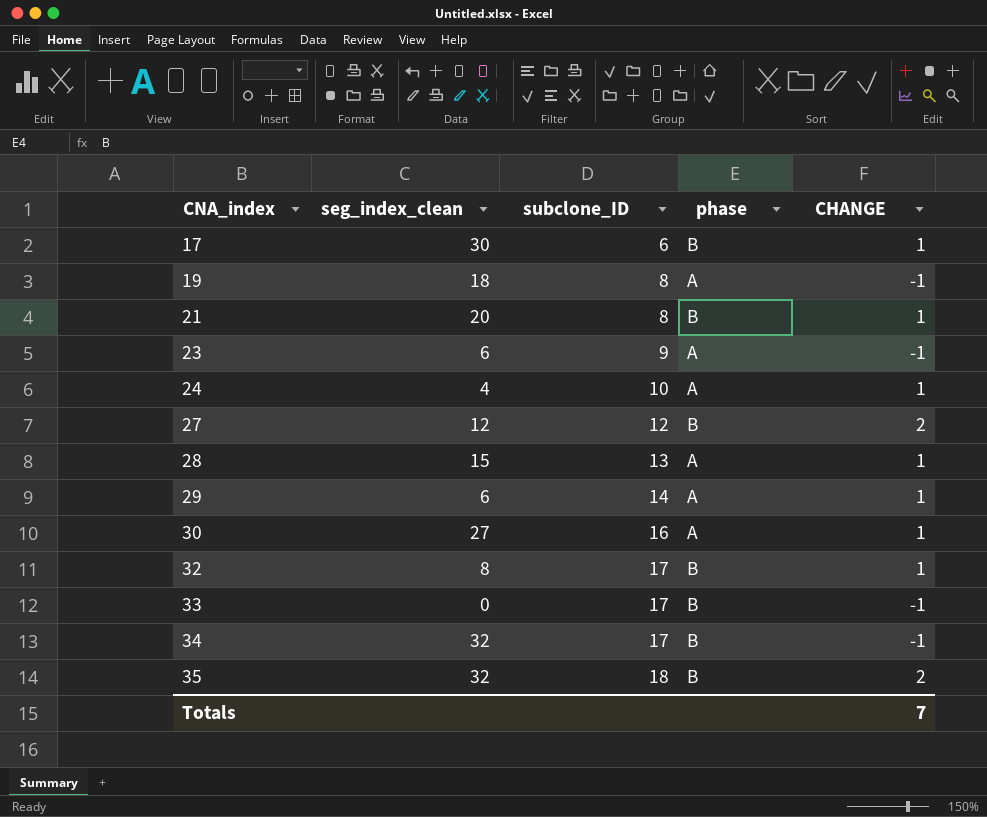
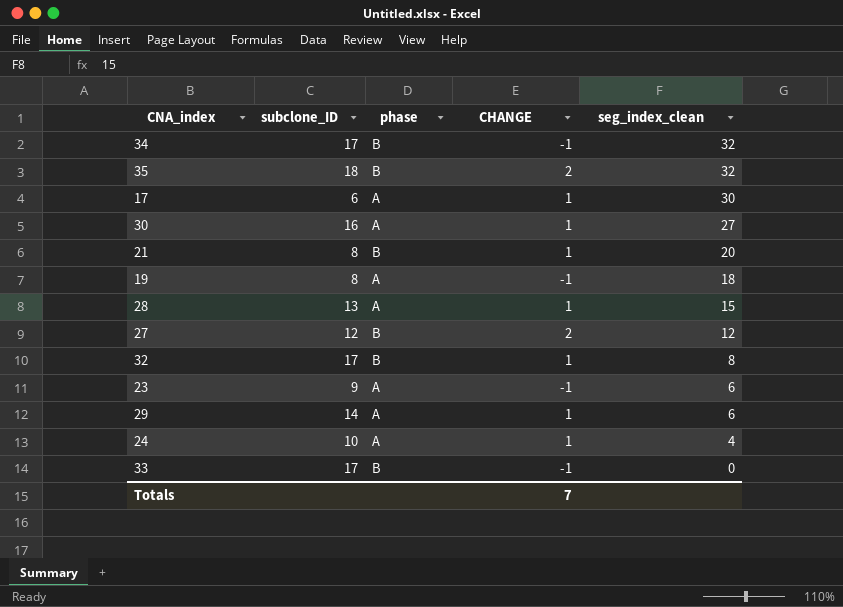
row order: CNA_index ascending -> seg_index_clean descending
column seg_index_clean | position: 2 -> 5
17 | phase: B -> A

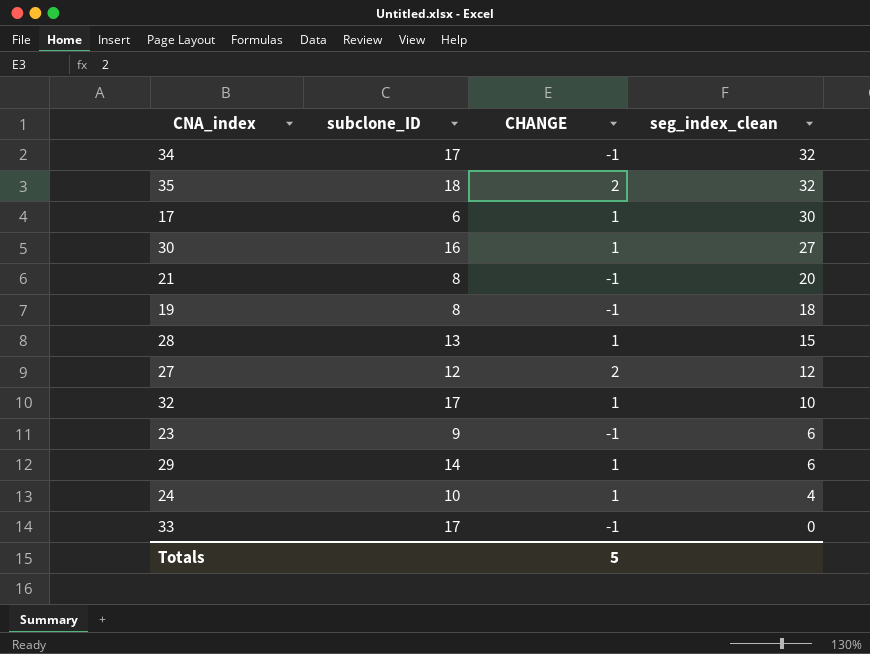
column phase | position: 3 -> none
21 | CHANGE: 1 -> -1
32 | seg_index_clean: 8 -> 10
Totals | CHANGE: 7 -> 5

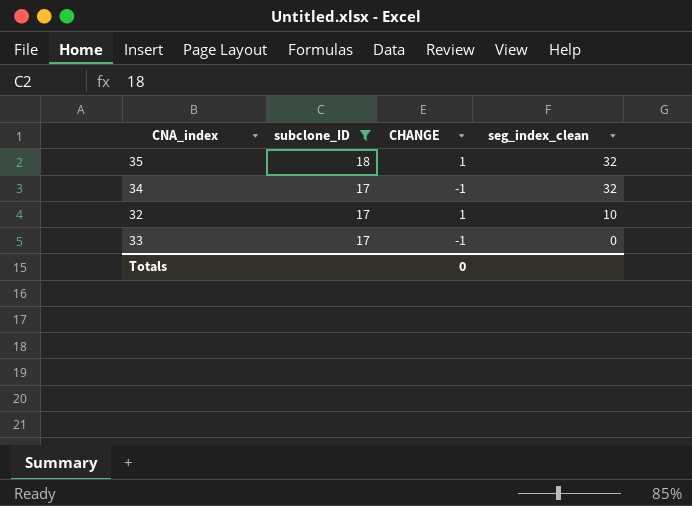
filter: none -> subclone_ID >= 17
row order: seg_index_clean descending -> subclone_ID descending
35 | CHANGE: 2 -> 1
Totals | CHANGE: 5 -> 0

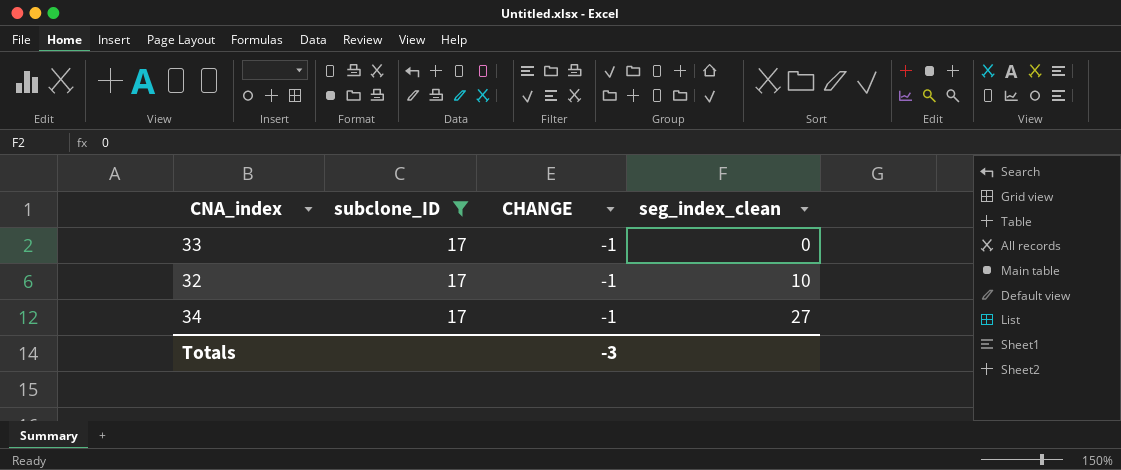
row order: subclone_ID descending -> seg_index_clean ascending
row 35: 18 | 1 | 32 -> none
32 | CHANGE: 1 -> -1
34 | seg_index_clean: 32 -> 27
Totals | CHANGE: 0 -> -3

